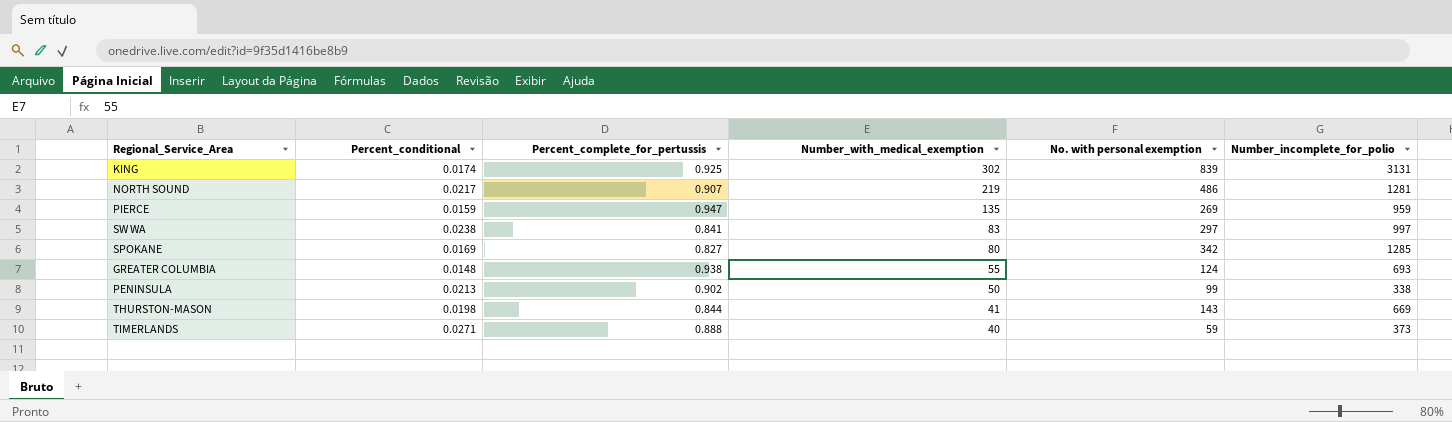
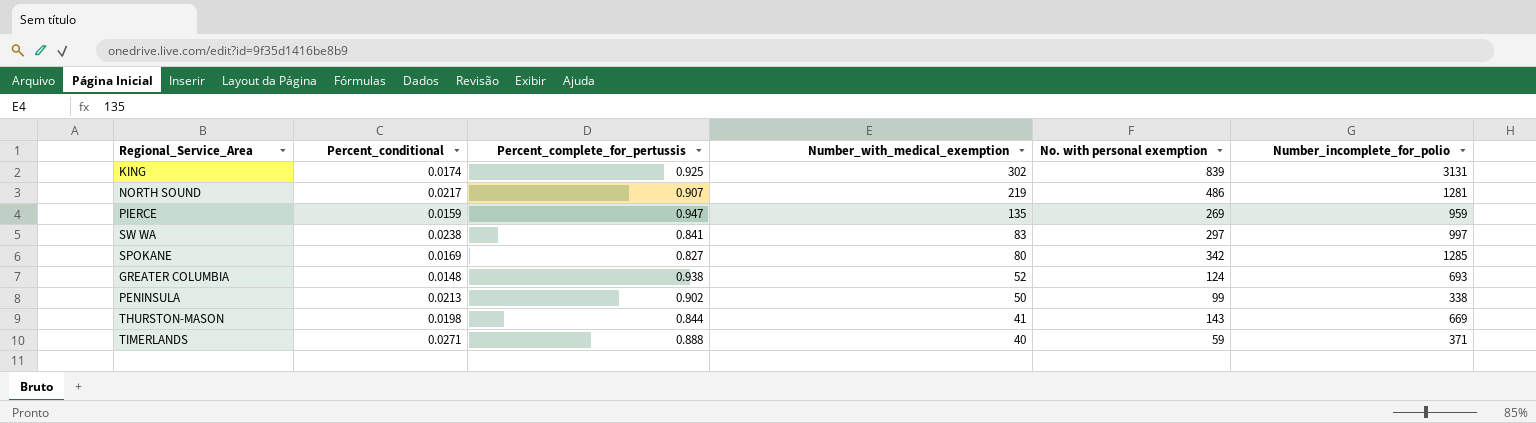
GREATER COLUMBIA | Number_with_medical_exemption: 55 -> 52
TIMERLANDS | Number_incomplete_for_polio: 373 -> 371

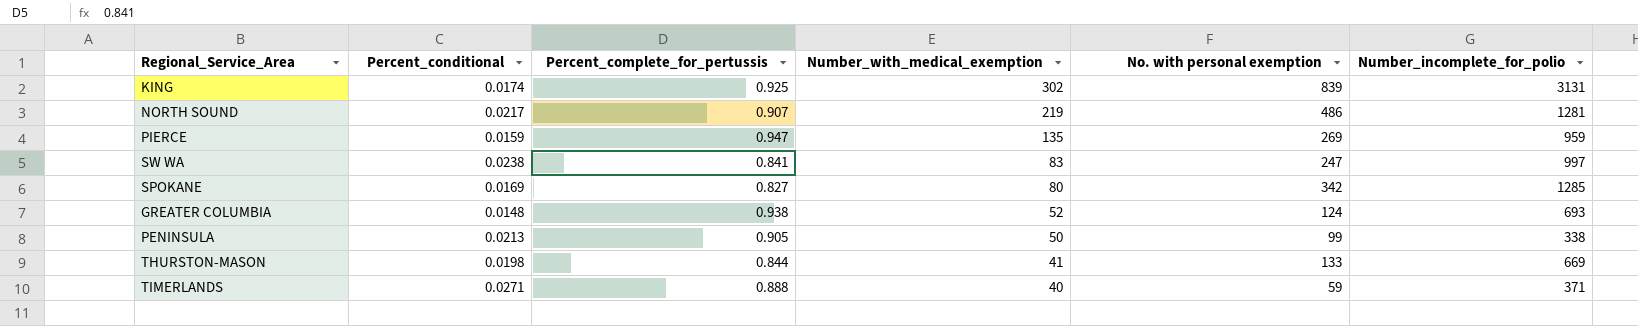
SW WA | No. with personal exemption: 297 -> 247
PENINSULA | Percent_complete_for_pertussis: 0.902 -> 0.905
THURSTON-MASON | No. with personal exemption: 143 -> 133

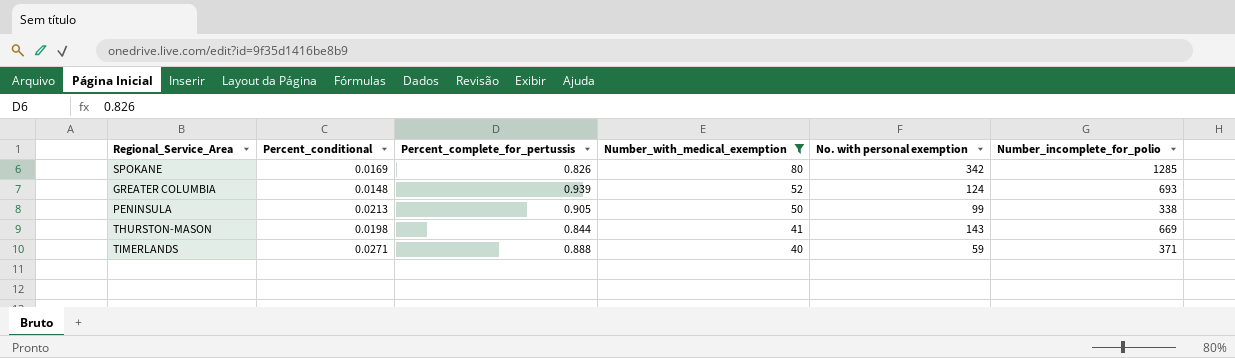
filter: none -> Number_with_medical_exemption <= 80
SPOKANE | Percent_complete_for_pertussis: 0.827 -> 0.826
GREATER COLUMBIA | Percent_complete_for_pertussis: 0.938 -> 0.939
THURSTON-MASON | No. with personal exemption: 133 -> 143

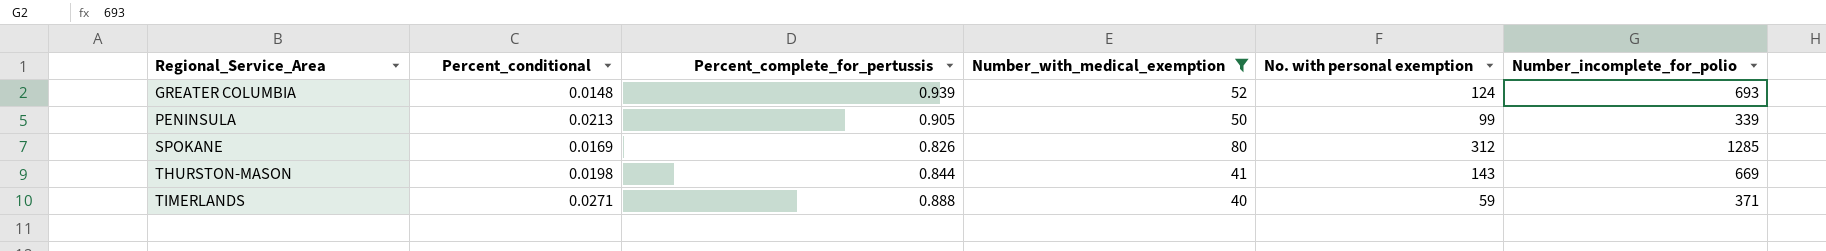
row order: Number_with_medical_exemption descending -> Regional_Service_Area ascending
PENINSULA | Number_incomplete_for_polio: 338 -> 339
SPOKANE | No. with personal exemption: 342 -> 312

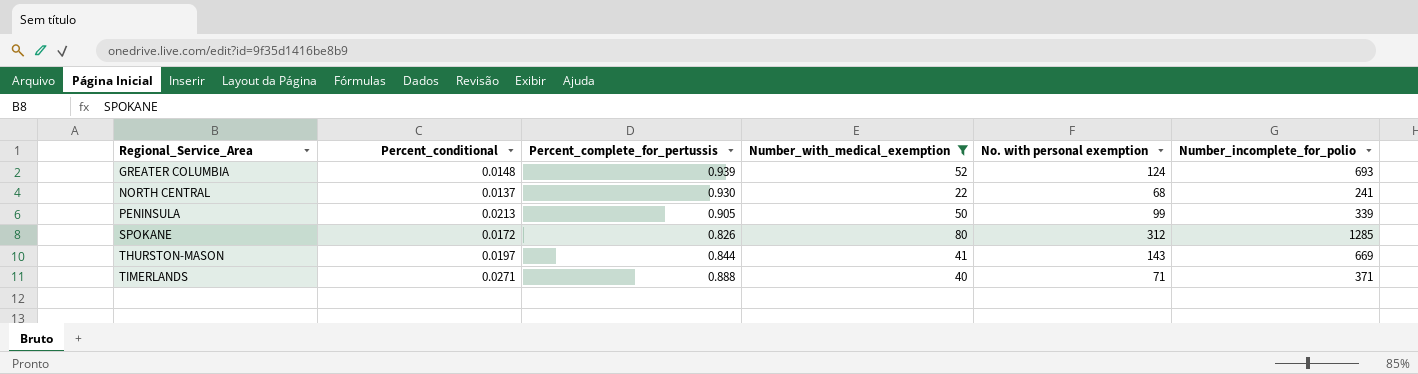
row NORTH CENTRAL: none -> 0.0137 | 0.930 | 22 | 68 | 241
SPOKANE | Percent_conditional: 0.0169 -> 0.0172
THURSTON-MASON | Percent_conditional: 0.0198 -> 0.0197
TIMERLANDS | No. with personal exemption: 59 -> 71

